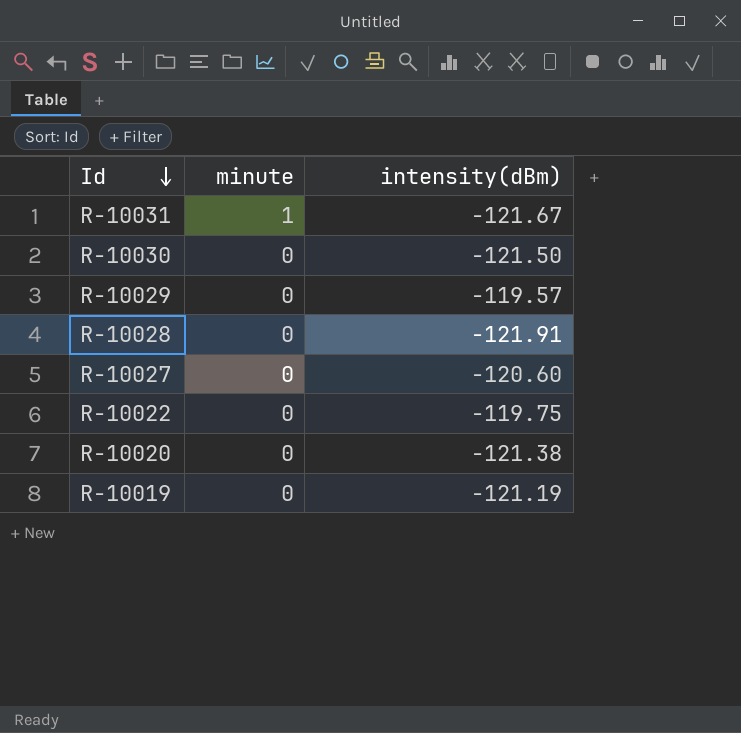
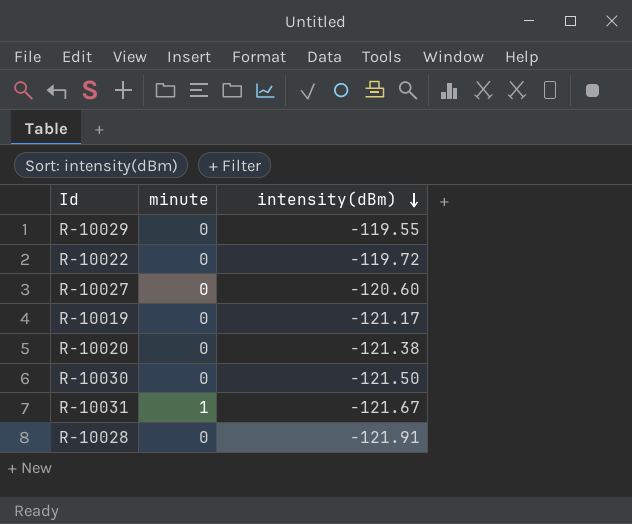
row order: Id descending -> intensity(dBm) descending
R-10029 | intensity(dBm): -119.57 -> -119.55
R-10022 | intensity(dBm): -119.75 -> -119.72
R-10019 | intensity(dBm): -121.19 -> -121.17

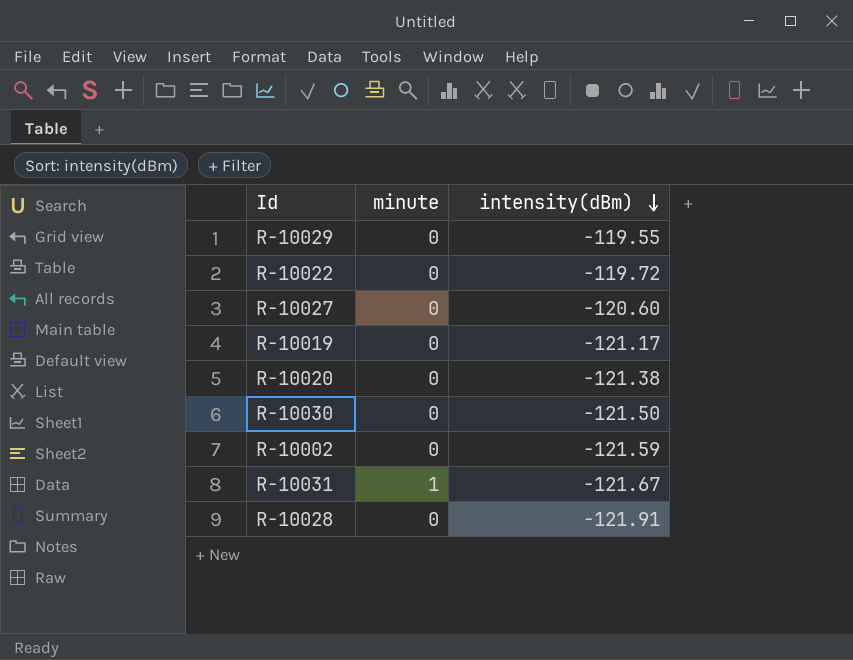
row R-10002: none -> 0 | -121.59

